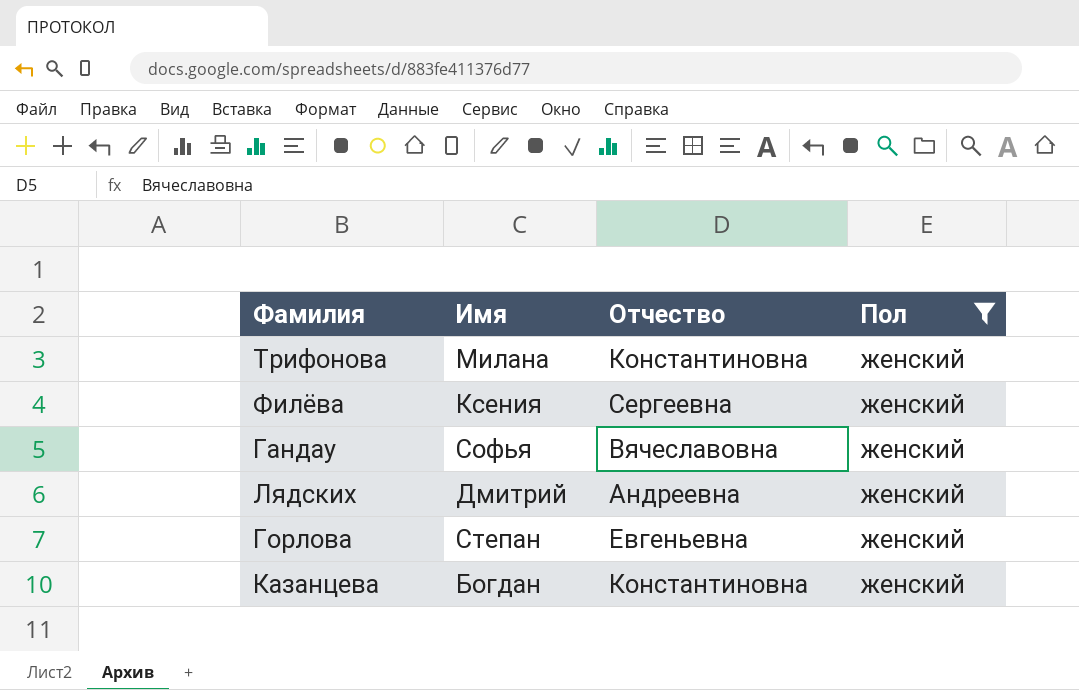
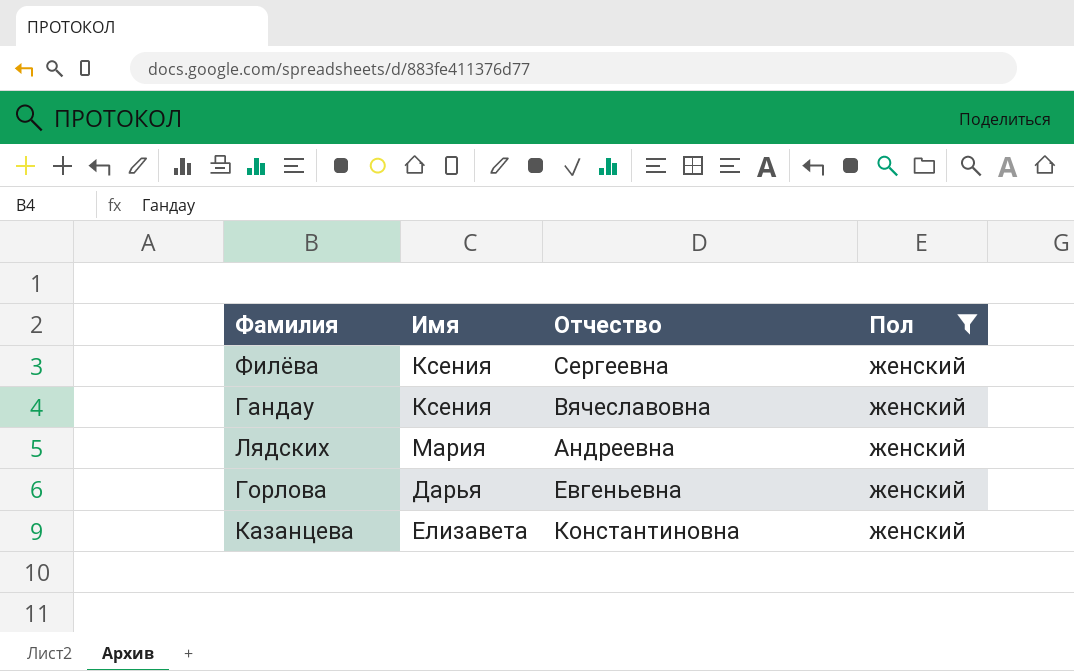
row Трифонова: Милана | Константиновна | женский -> none
Гандау | Имя: Софья -> Ксения
Лядских | Имя: Дмитрий -> Мария
Горлова | Имя: Степан -> Дарья
Казанцева | Имя: Богдан -> Елизавета

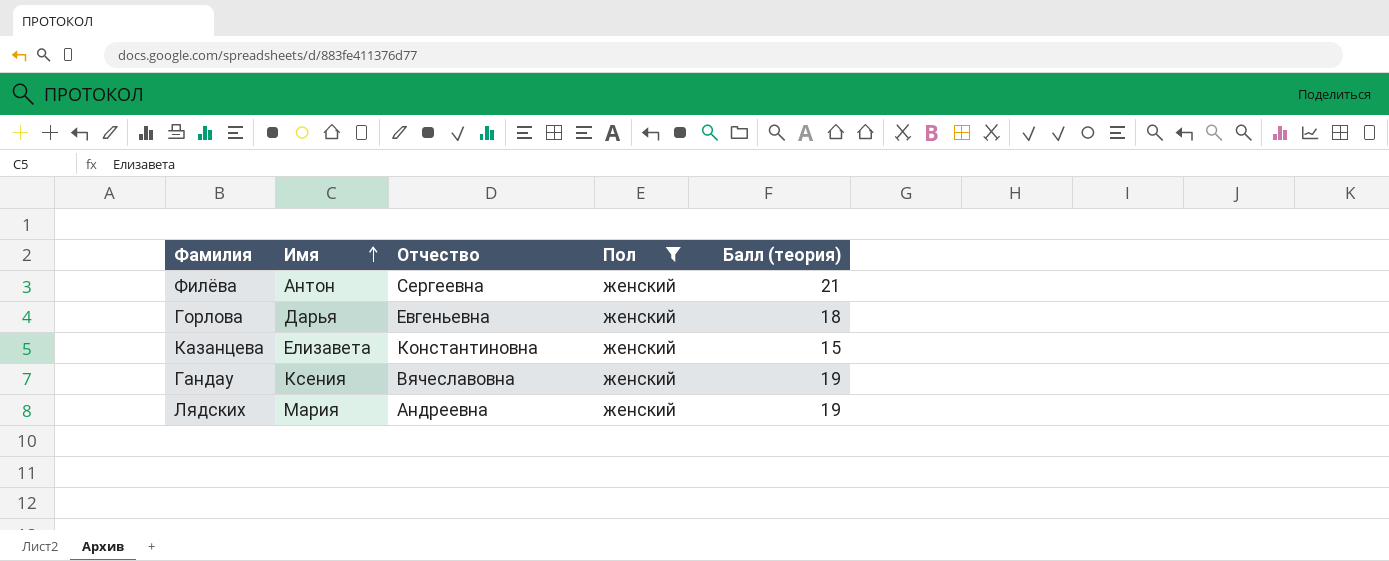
row order: none -> Имя ascending
column Балл (теория) | position: none -> 5
Филёва | Имя: Ксения -> Антон

